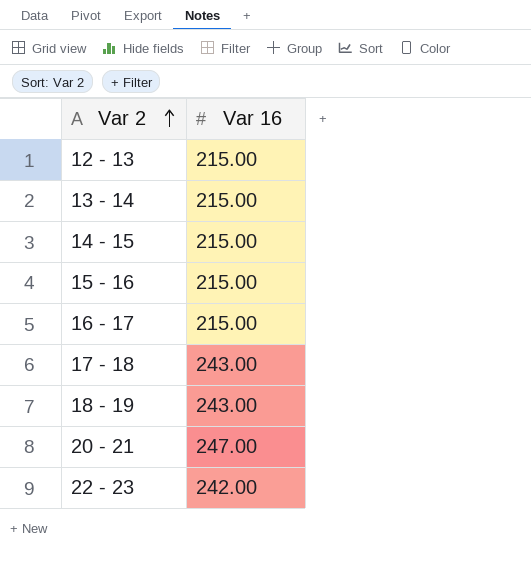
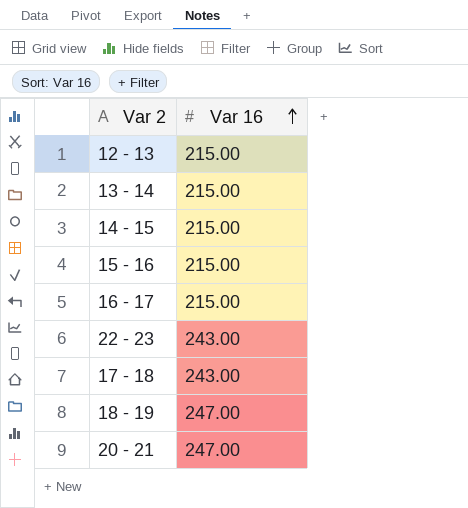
row order: Var 2 ascending -> Var 16 ascending
22 - 23 | Var 16: 242.00 -> 243.00
18 - 19 | Var 16: 243.00 -> 247.00

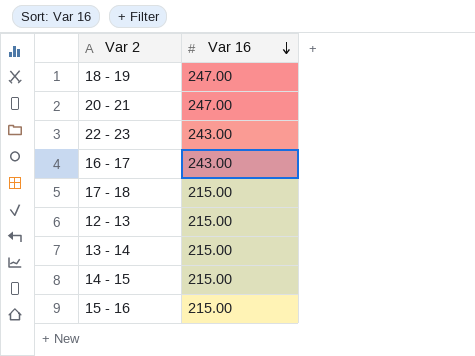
row order: Var 16 ascending -> Var 16 descending
16 - 17 | Var 16: 215.00 -> 243.00
17 - 18 | Var 16: 243.00 -> 215.00

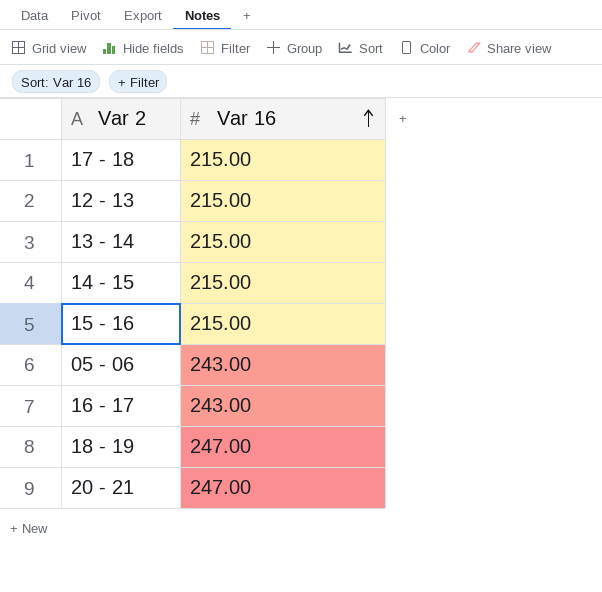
row order: Var 16 descending -> Var 16 ascending
row 22 - 23: 243.00 -> none
row 05 - 06: none -> 243.00

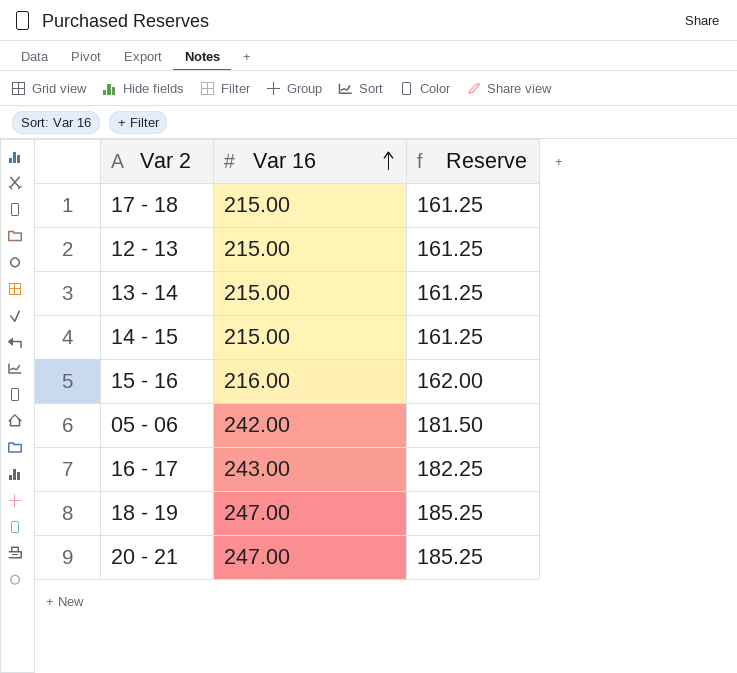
column Reserve | formula: none -> [Var 16] * 0.75
15 - 16 | Var 16: 215.00 -> 216.00
05 - 06 | Var 16: 243.00 -> 242.00

